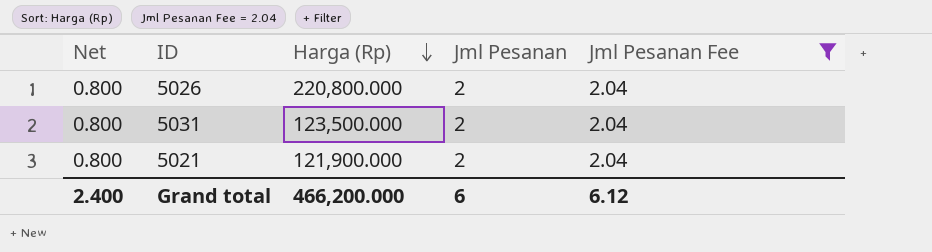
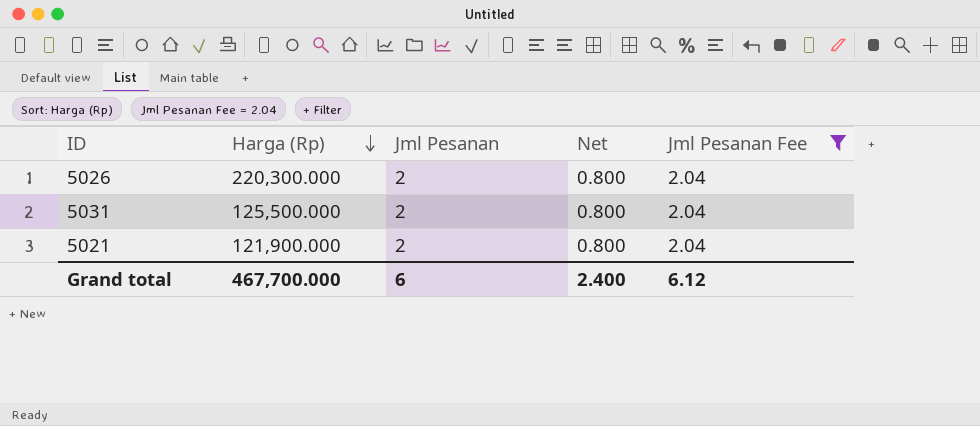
column Net | position: 1 -> 4
5026 | Harga (Rp): 220,800.000 -> 220,300.000
5031 | Harga (Rp): 123,500.000 -> 125,500.000
Grand total | Harga (Rp): 466,200.000 -> 467,700.000

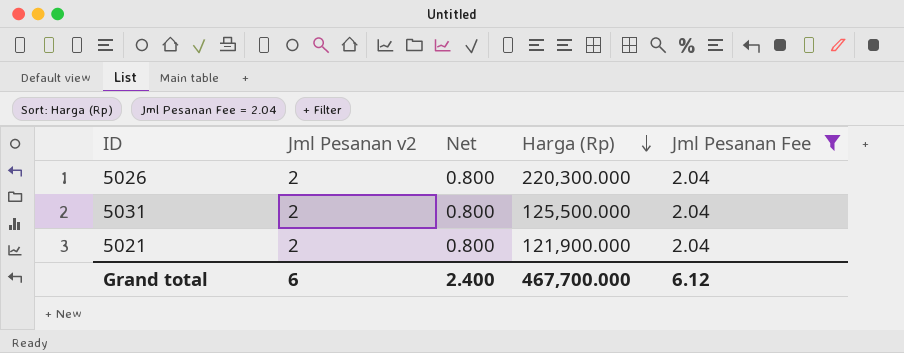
column name: Jml Pesanan -> Jml Pesanan v2
column Harga (Rp) | position: 2 -> 4

